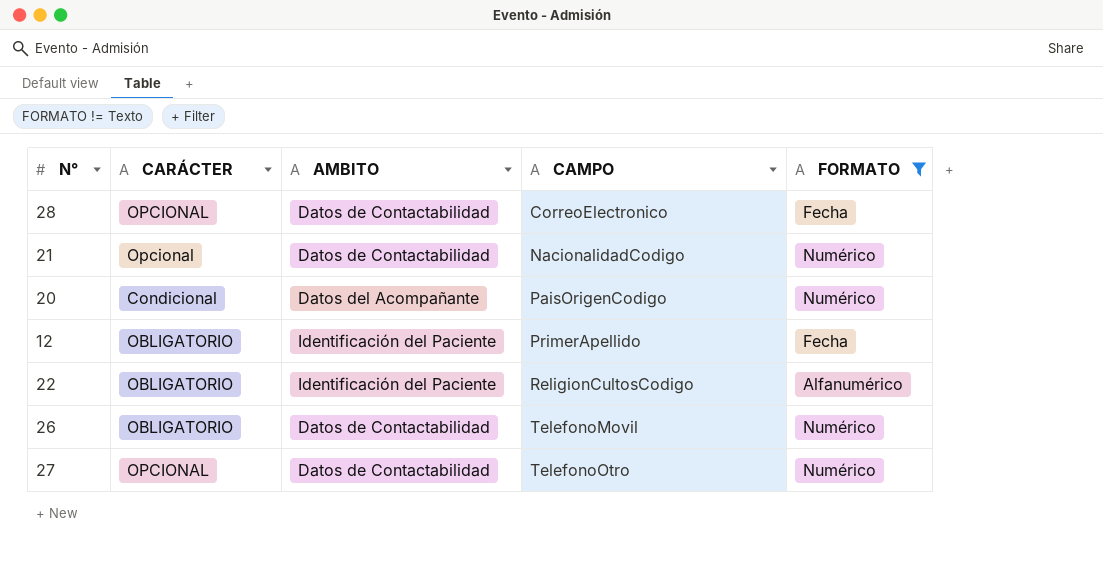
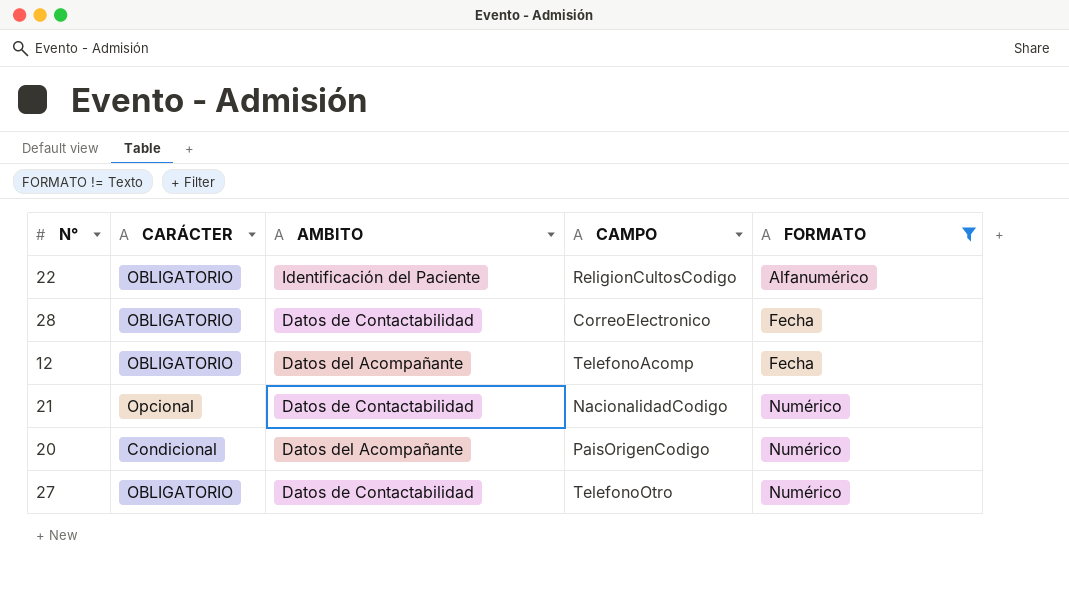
row order: CAMPO ascending -> FORMATO ascending
row 26: OBLIGATORIO | Datos de Contactabilidad | TelefonoMovil | Numérico -> none
28 | CARÁCTER: OPCIONAL -> OBLIGATORIO
12 | AMBITO: Identificación del Paciente -> Datos del Acompañante
12 | CAMPO: PrimerApellido -> TelefonoAcomp
27 | CARÁCTER: OPCIONAL -> OBLIGATORIO

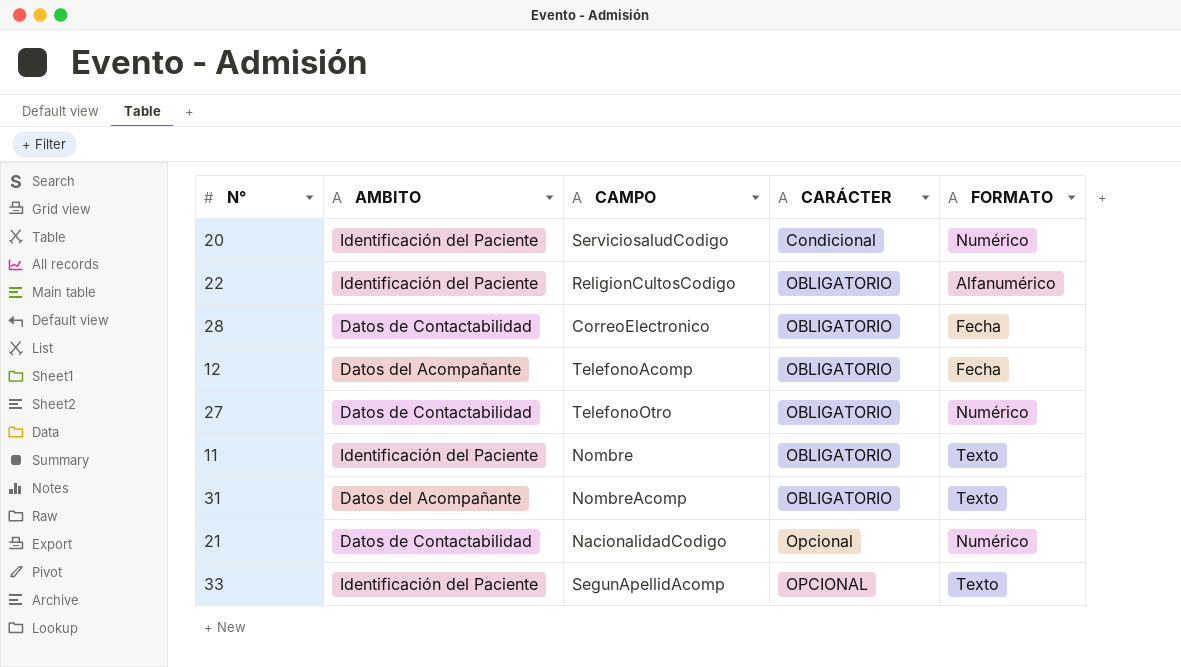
filter: FORMATO != Texto -> none
row order: FORMATO ascending -> CARÁCTER ascending
column CARÁCTER | position: 2 -> 4
20 | AMBITO: Datos del Acompañante -> Identificación del Paciente
20 | CAMPO: PaisOrigenCodigo -> ServiciosaludCodigo

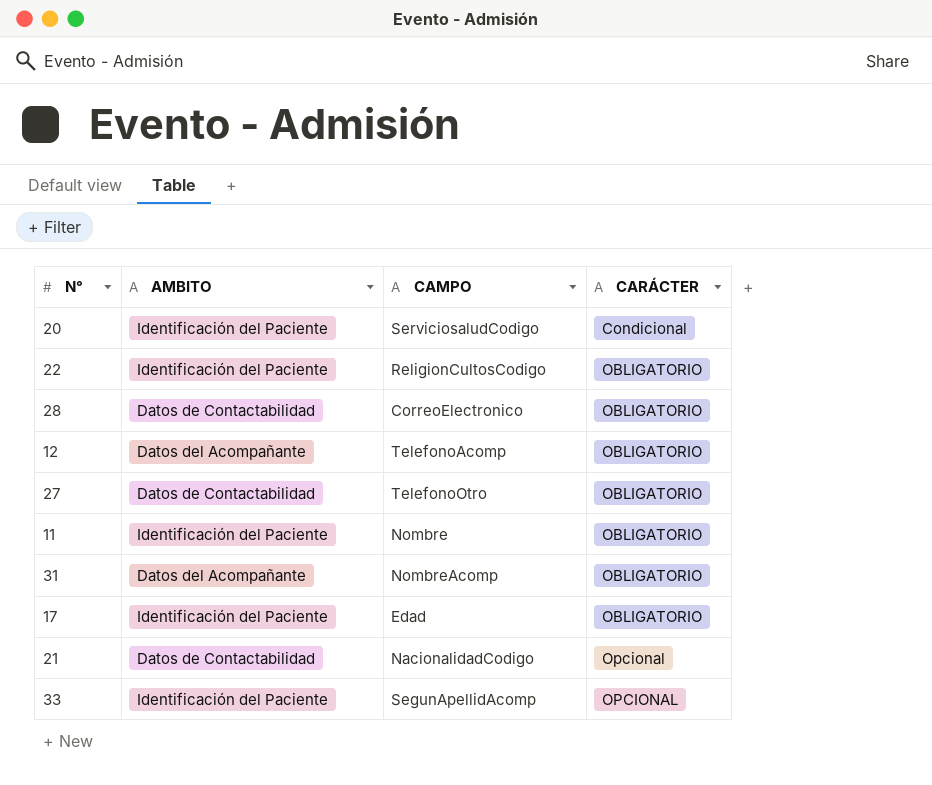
column FORMATO | position: 5 -> none
row 17: none -> Identificación del Paciente | Edad | OBLIGATORIO

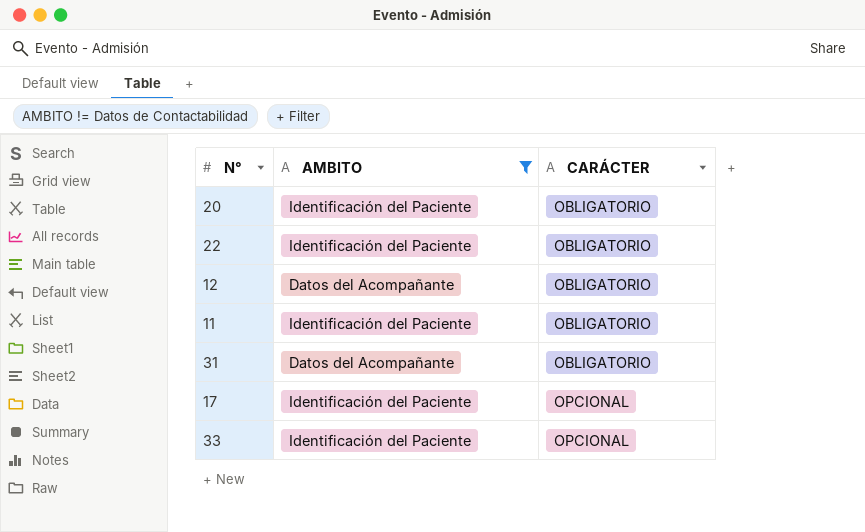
filter: none -> AMBITO != Datos de Contactabilidad
column CAMPO | position: 3 -> none
20 | CARÁCTER: Condicional -> OBLIGATORIO
17 | CARÁCTER: OBLIGATORIO -> OPCIONAL

